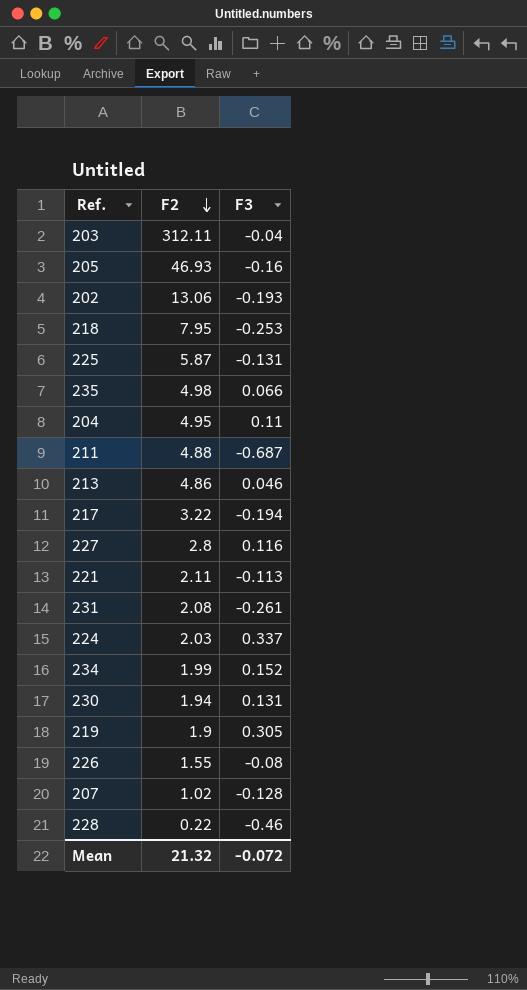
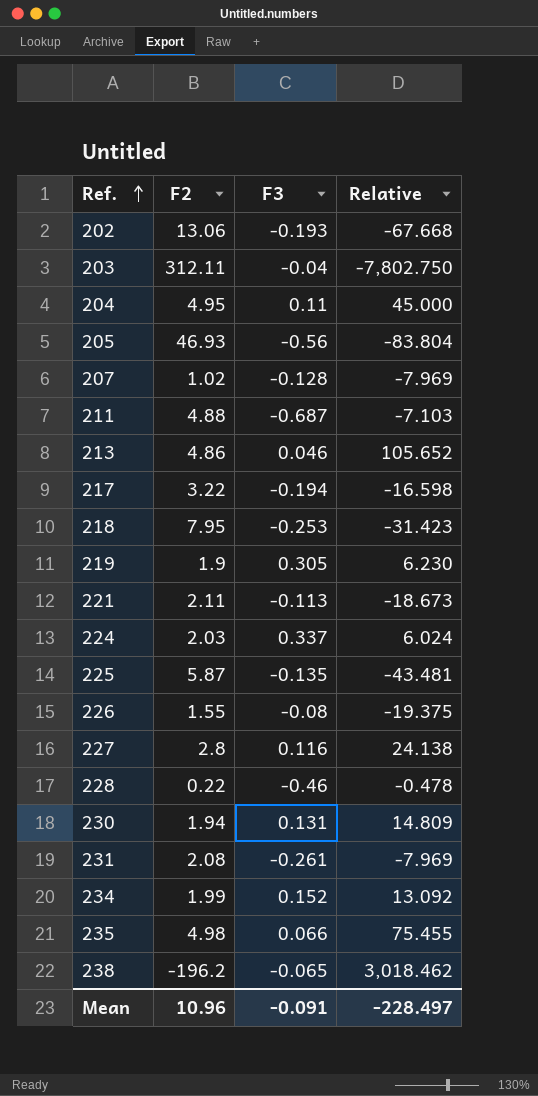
row order: F2 descending -> Ref. ascending
column Relative | formula: none -> [F2] / [F3]
205 | F3: -0.16 -> -0.56
225 | F3: -0.131 -> -0.135
row 238: none -> -196.2 | -0.065 | 3,018.462
Mean | F2: 21.32 -> 10.96
Mean | F3: -0.072 -> -0.091

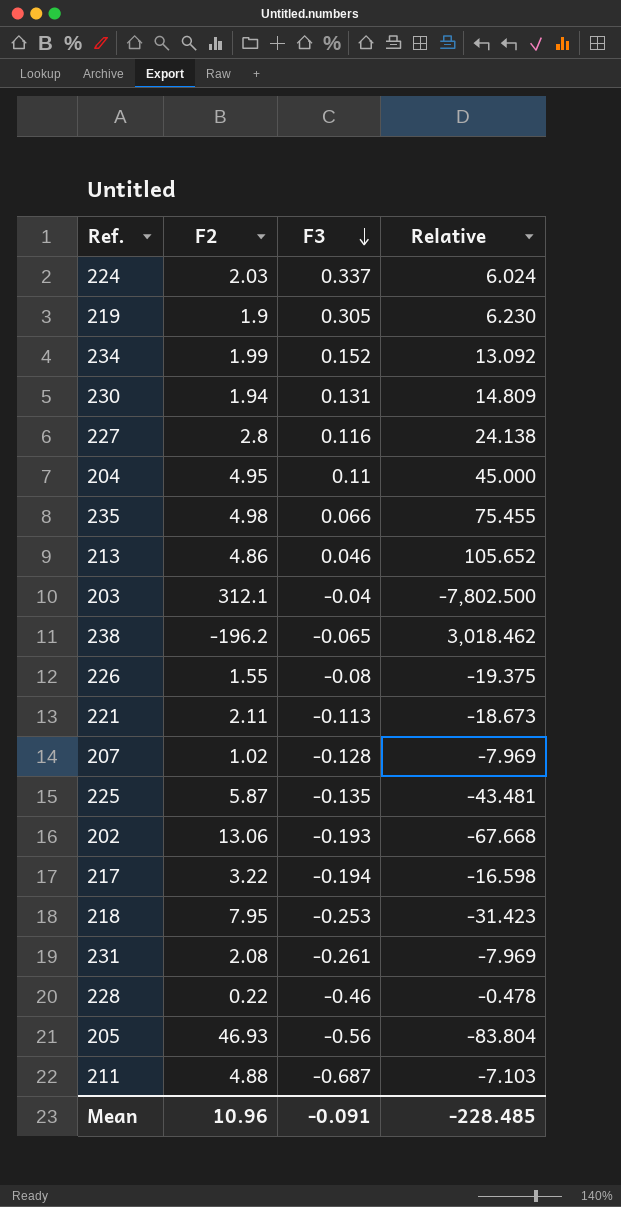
row order: Ref. ascending -> F3 descending
203 | F2: 312.11 -> 312.1
203 | Relative: -7,802.750 -> -7,802.500
Mean | Relative: -228.497 -> -228.485

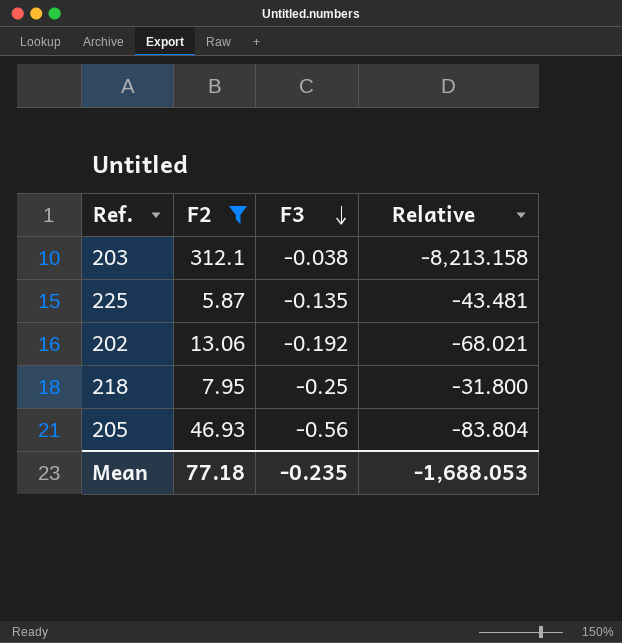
filter: none -> F2 >= 5.87
203 | F3: -0.04 -> -0.038
203 | Relative: -7,802.500 -> -8,213.158
202 | F3: -0.193 -> -0.192
202 | Relative: -67.668 -> -68.021
218 | F3: -0.253 -> -0.25
218 | Relative: -31.423 -> -31.800
Mean | F2: 10.96 -> 77.18
Mean | F3: -0.091 -> -0.235
Mean | Relative: -228.485 -> -1,688.053

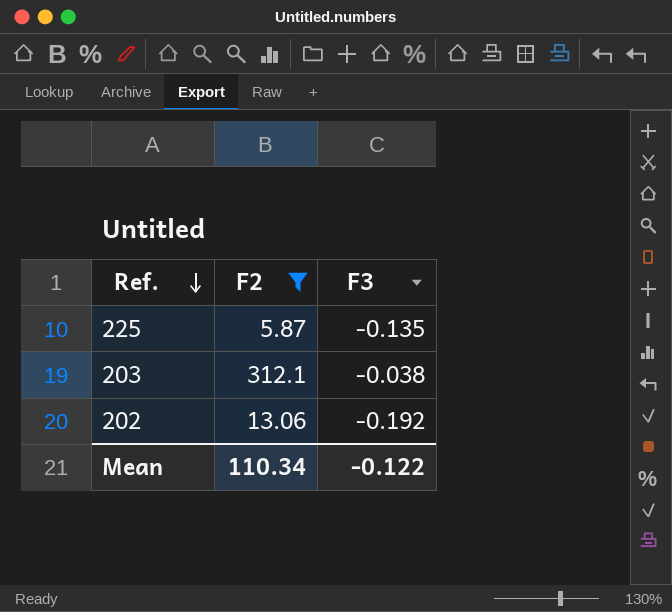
row order: F3 descending -> Ref. descending
column Relative | formula: [F2] / [F3] -> none
row 218: 7.95 | -0.25 | -31.800 -> none
row 205: 46.93 | -0.56 | -83.804 -> none
Mean | F2: 77.18 -> 110.34
Mean | F3: -0.235 -> -0.122

